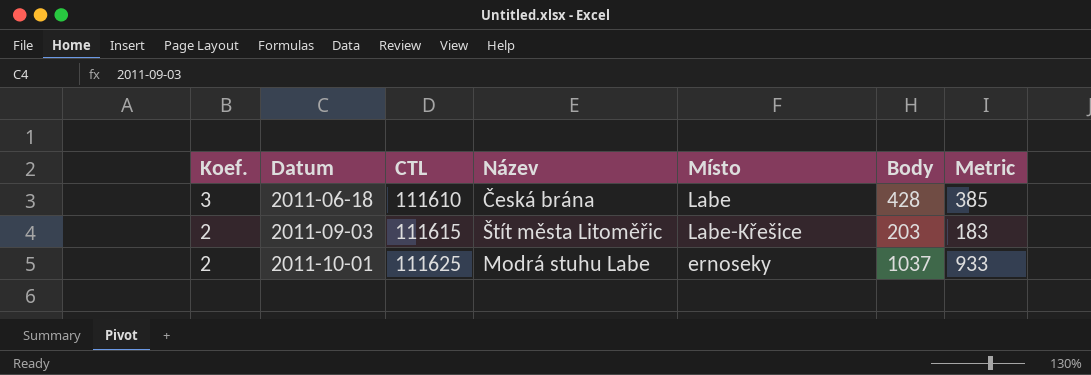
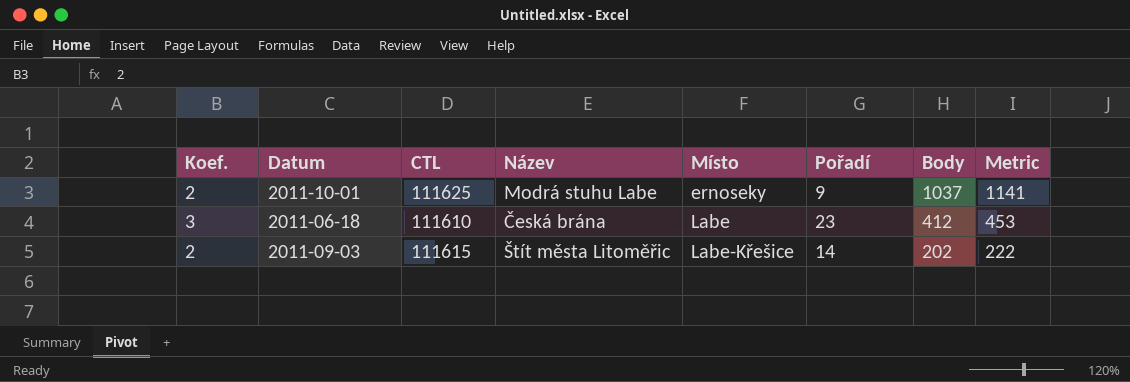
row order: Koef. descending -> Místo ascending
column Pořadí | position: none -> 6
column Metric | formula: [Body] * 0.9 -> [Body] * 1.1
2011-06-18 | Body: 428 -> 412
2011-09-03 | Body: 203 -> 202

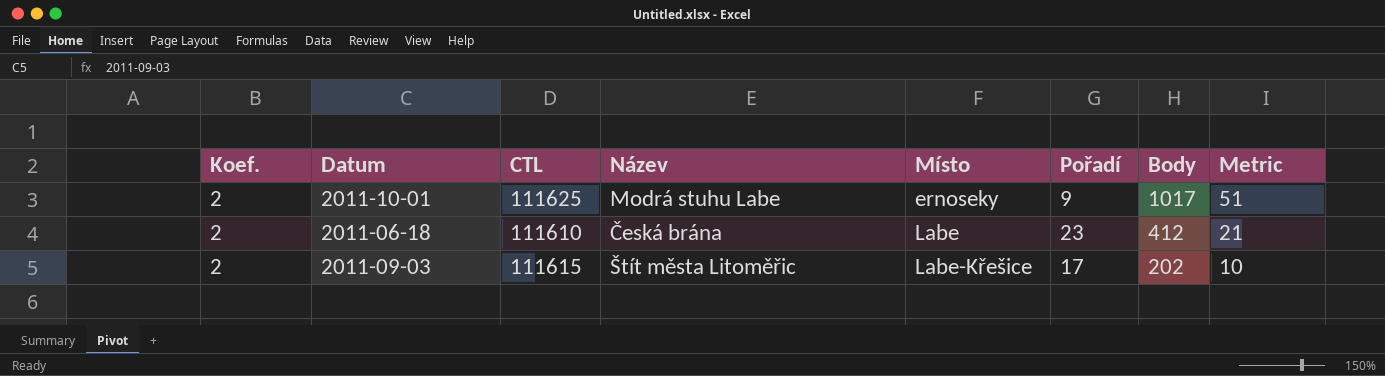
column Metric | formula: [Body] * 1.1 -> [Body] * 0.05
2011-10-01 | Body: 1037 -> 1017
2011-06-18 | Koef.: 3 -> 2
2011-09-03 | Pořadí: 14 -> 17

